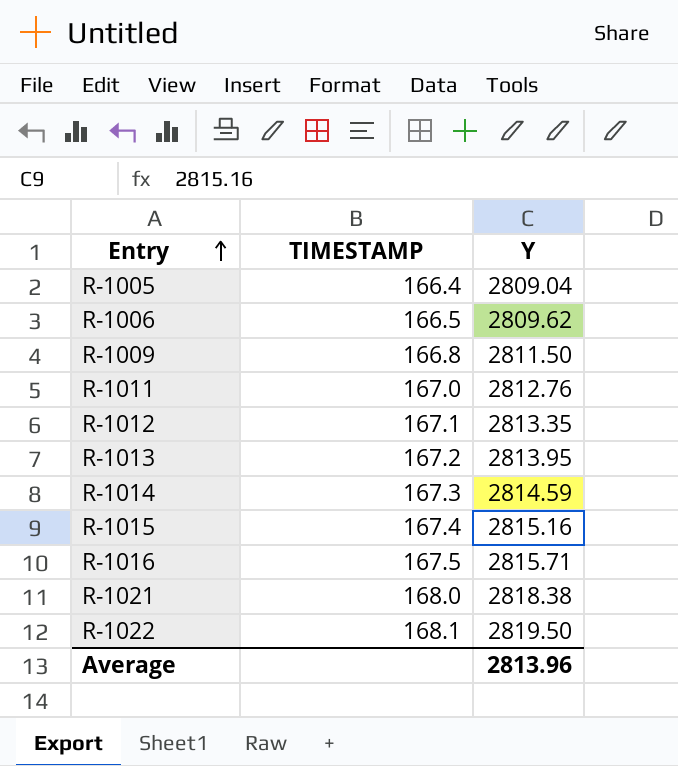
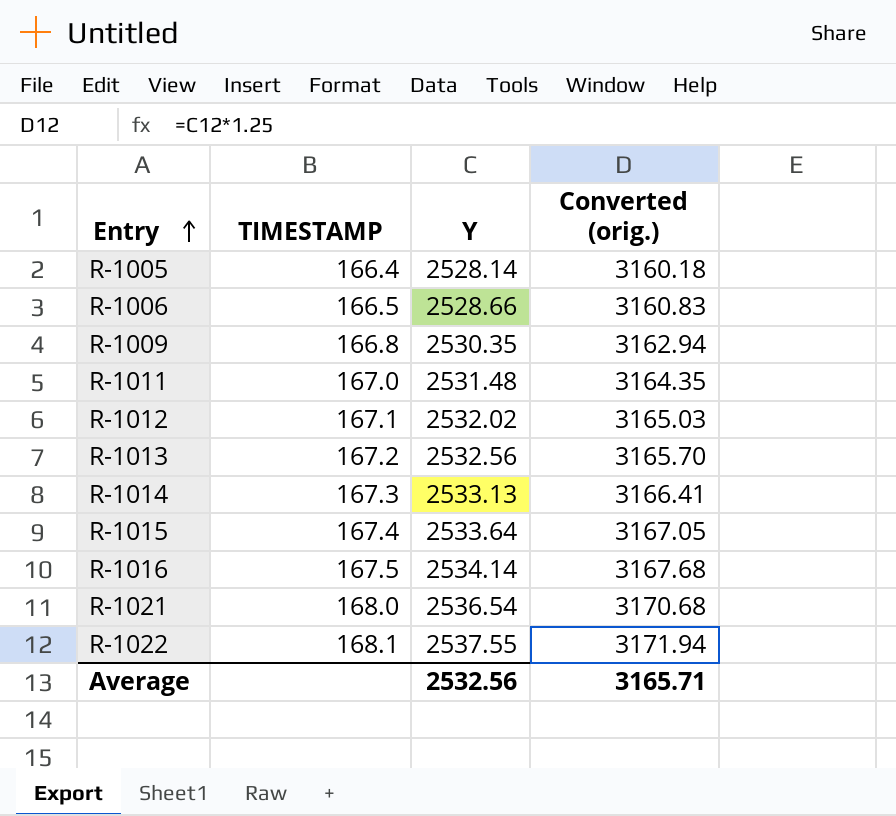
column Converted (orig.) | formula: none -> [Y] * 1.25
R-1005 | Y: 2809.04 -> 2528.14
R-1006 | Y: 2809.62 -> 2528.66
R-1009 | Y: 2811.50 -> 2530.35
R-1011 | Y: 2812.76 -> 2531.48
R-1012 | Y: 2813.35 -> 2532.02
R-1013 | Y: 2813.95 -> 2532.56
R-1014 | Y: 2814.59 -> 2533.13
R-1015 | Y: 2815.16 -> 2533.64
R-1016 | Y: 2815.71 -> 2534.14
R-1021 | Y: 2818.38 -> 2536.54
R-1022 | Y: 2819.50 -> 2537.55
Average | Y: 2813.96 -> 2532.56

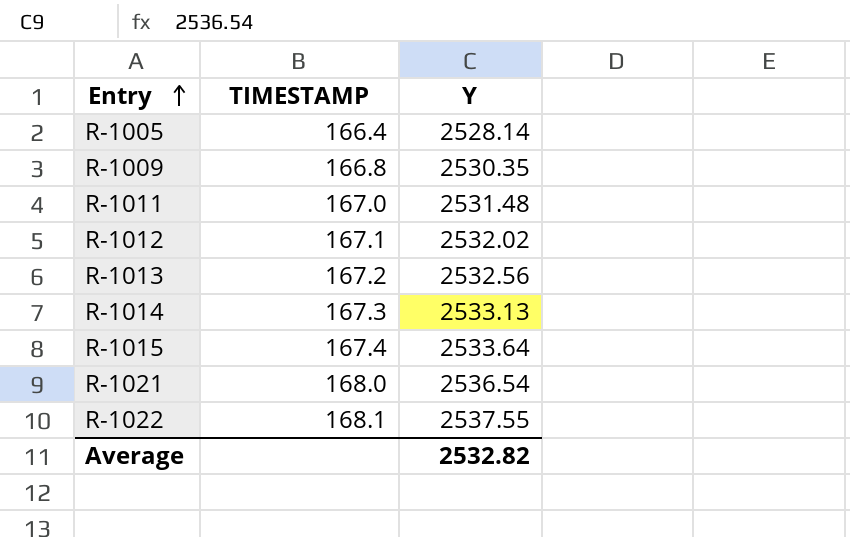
column Converted (orig.) | formula: [Y] * 1.25 -> none
row R-1006: 166.5 | 2528.66 | 3160.83 -> none
row R-1016: 167.5 | 2534.14 | 3167.68 -> none
Average | Y: 2532.56 -> 2532.82

